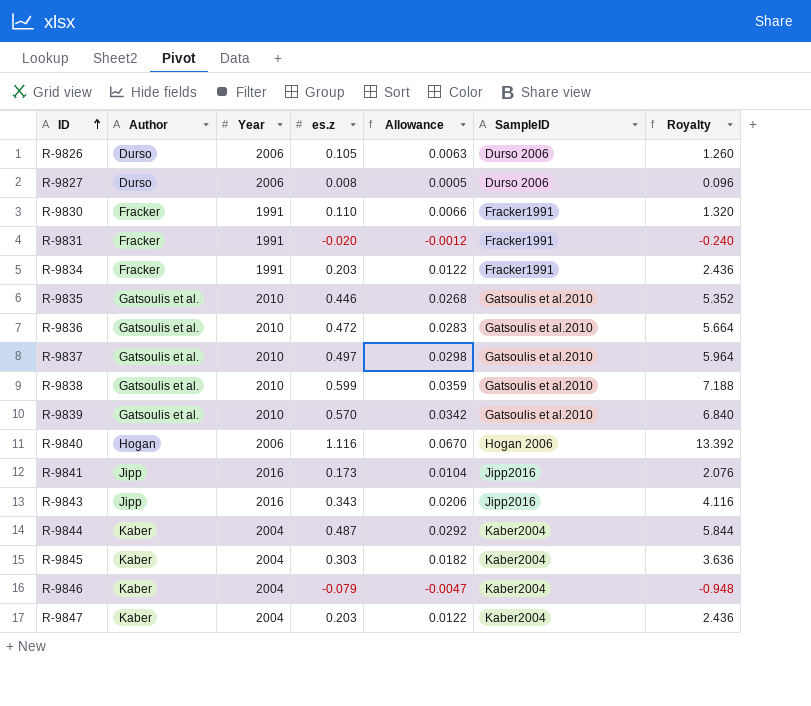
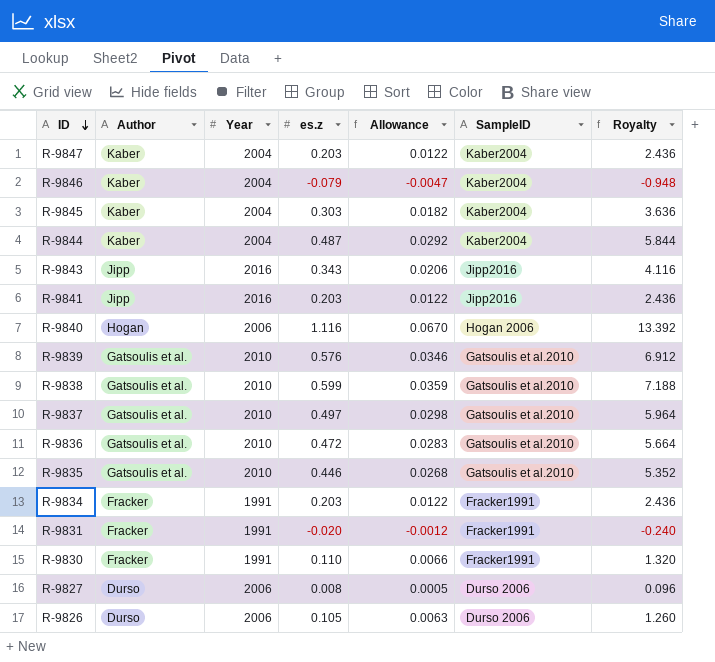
row order: ID ascending -> ID descending
R-9841 | es.z: 0.173 -> 0.203
R-9841 | Allowance: 0.0104 -> 0.0122
R-9841 | Royalty: 2.076 -> 2.436
R-9839 | es.z: 0.570 -> 0.576
R-9839 | Allowance: 0.0342 -> 0.0346
R-9839 | Royalty: 6.840 -> 6.912

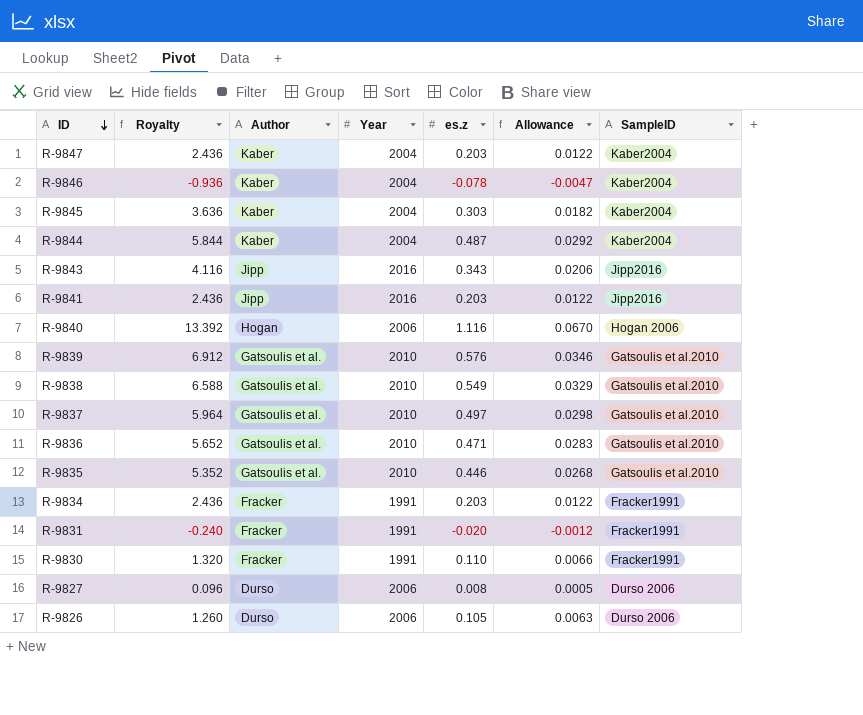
column Royalty | position: 7 -> 2
R-9846 | Royalty: -0.948 -> -0.936
R-9846 | es.z: -0.079 -> -0.078
R-9838 | Royalty: 7.188 -> 6.588
R-9838 | es.z: 0.599 -> 0.549
R-9838 | Allowance: 0.0359 -> 0.0329
R-9836 | Royalty: 5.664 -> 5.652
R-9836 | es.z: 0.472 -> 0.471

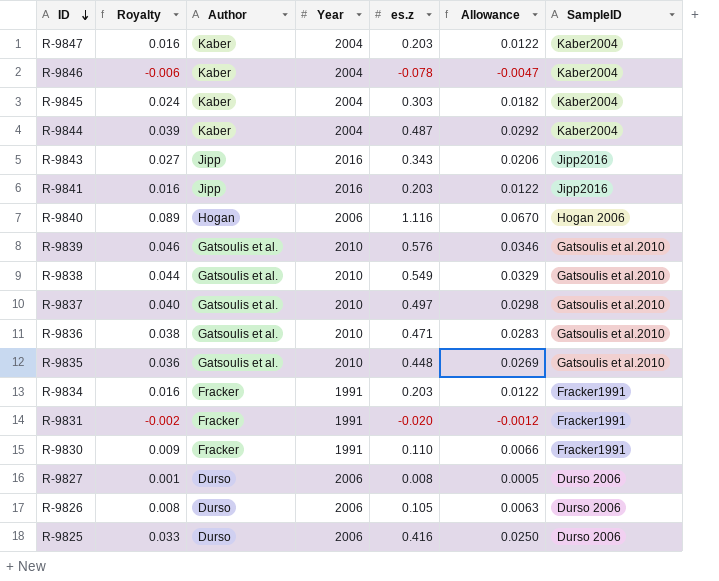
column Royalty | formula: [es.z] * 12 -> [es.z] * 0.08
R-9835 | es.z: 0.446 -> 0.448
R-9835 | Allowance: 0.0268 -> 0.0269
row R-9825: none -> 0.033 | Durso | 2006 | 0.416 | 0.0250 | Durso 2006

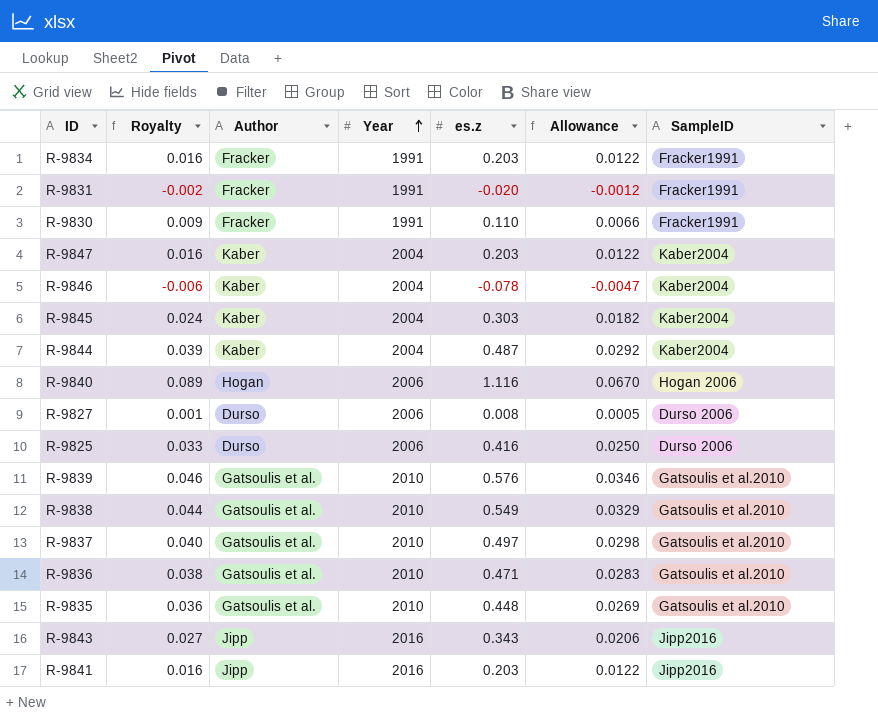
row order: ID descending -> Year ascending
row R-9826: 0.008 | Durso | 2006 | 0.105 | 0.0063 | Durso 2006 -> none

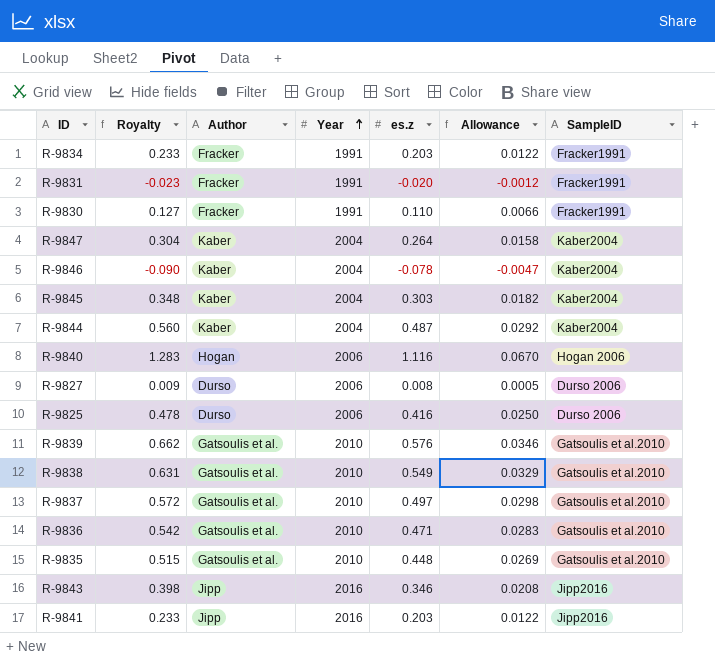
column Royalty | formula: [es.z] * 0.08 -> [es.z] * 1.15
R-9847 | es.z: 0.203 -> 0.264
R-9847 | Allowance: 0.0122 -> 0.0158
R-9843 | es.z: 0.343 -> 0.346
R-9843 | Allowance: 0.0206 -> 0.0208

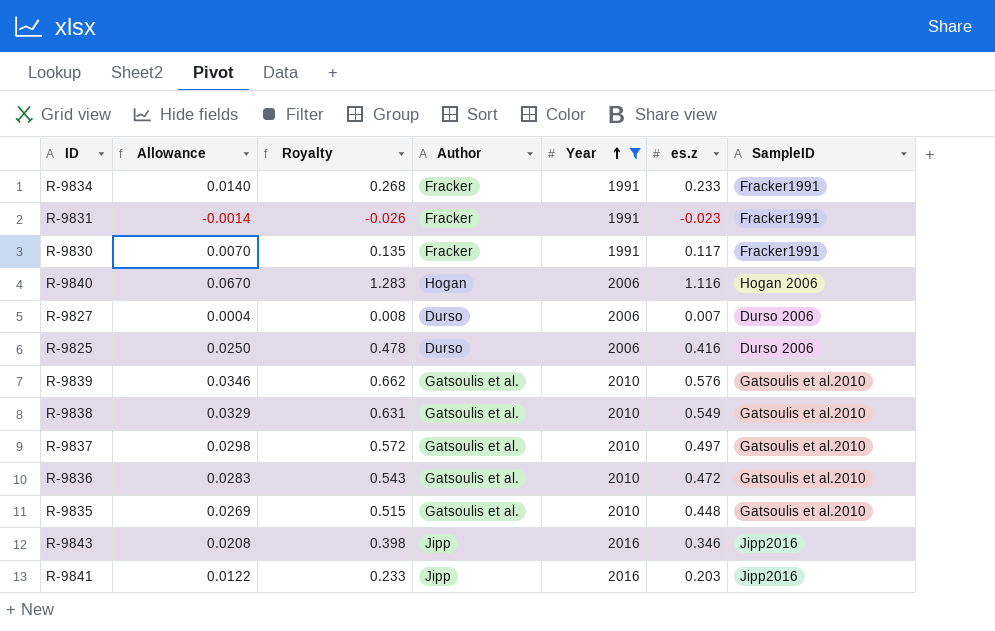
filter: none -> Year != 2004
column Allowance | position: 6 -> 2
R-9834 | Allowance: 0.0122 -> 0.0140
R-9834 | Royalty: 0.233 -> 0.268
R-9834 | es.z: 0.203 -> 0.233
R-9831 | Allowance: -0.0012 -> -0.0014
R-9831 | Royalty: -0.023 -> -0.026
R-9831 | es.z: -0.020 -> -0.023
R-9830 | Allowance: 0.0066 -> 0.0070
R-9830 | Royalty: 0.127 -> 0.135
R-9830 | es.z: 0.110 -> 0.117
R-9827 | Allowance: 0.0005 -> 0.0004
R-9827 | Royalty: 0.009 -> 0.008
R-9827 | es.z: 0.008 -> 0.007
R-9836 | Royalty: 0.542 -> 0.543
R-9836 | es.z: 0.471 -> 0.472

